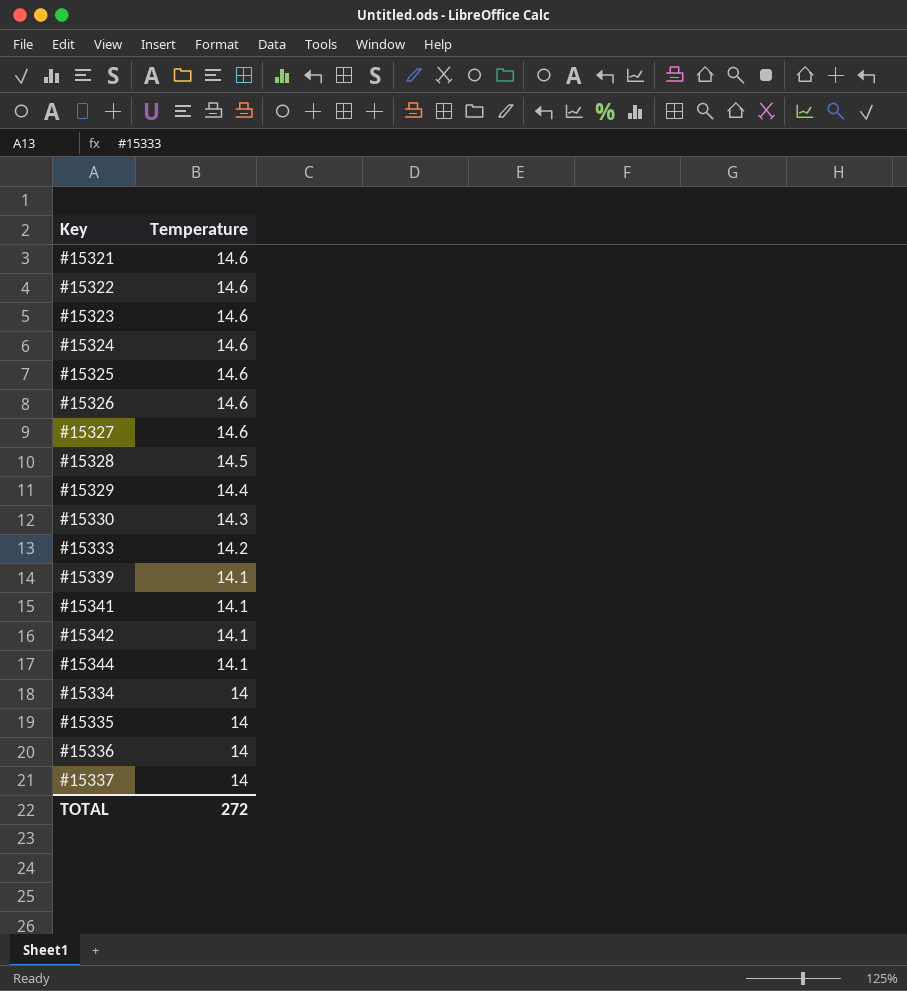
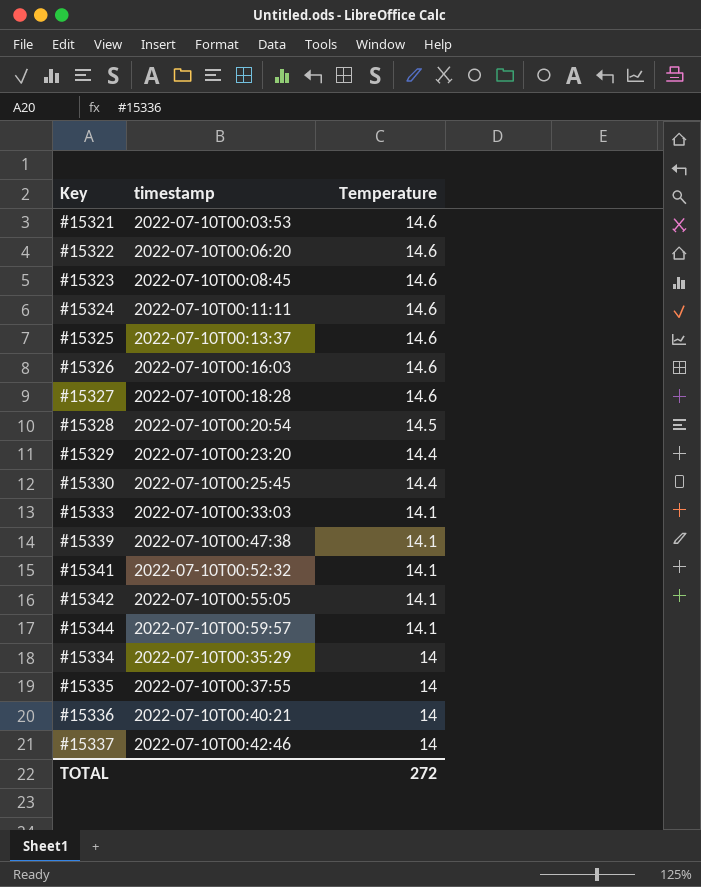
column timestamp | position: none -> 2
#15330 | Temperature: 14.3 -> 14.4
#15333 | Temperature: 14.2 -> 14.1

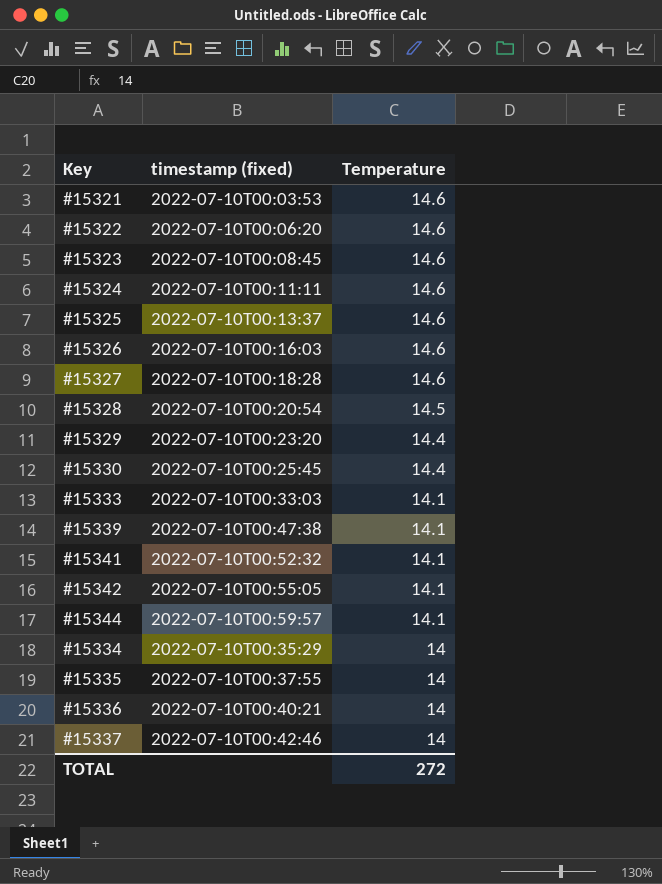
column name: timestamp -> timestamp (fixed)

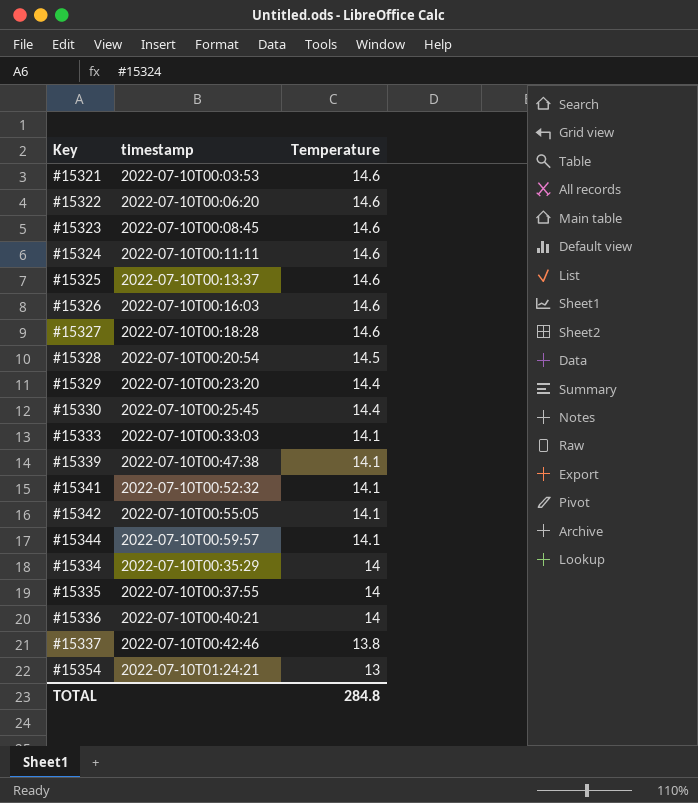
column name: timestamp (fixed) -> timestamp
#15337 | Temperature: 14 -> 13.8
row #15354: none -> 2022-07-10T01:24:21 | 13
TOTAL | Temperature: 272 -> 284.8

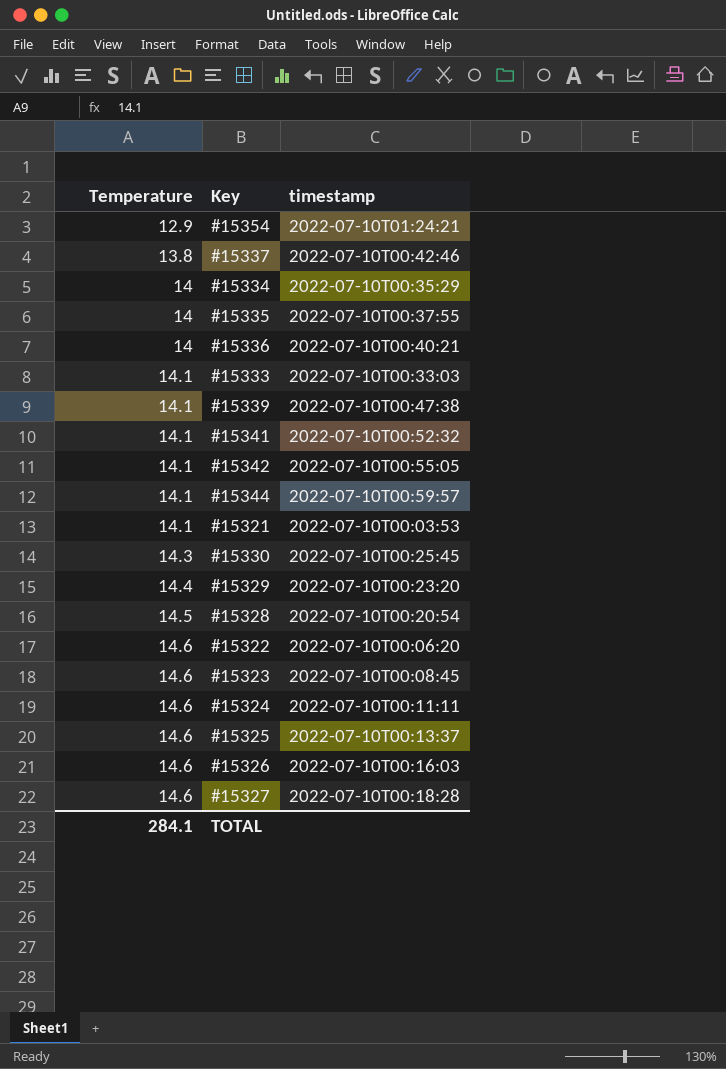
row order: Temperature descending -> Temperature ascending
column Temperature | position: 3 -> 1
#15354 | Temperature: 13 -> 12.9
#15321 | Temperature: 14.6 -> 14.1
#15330 | Temperature: 14.4 -> 14.3
TOTAL | Temperature: 284.8 -> 284.1

